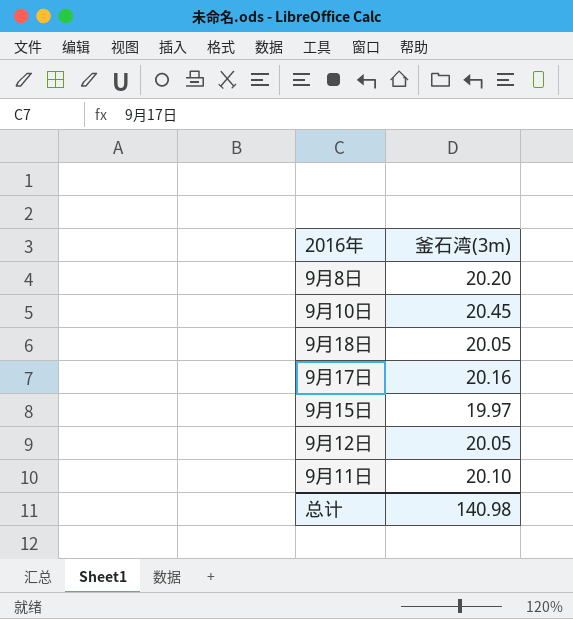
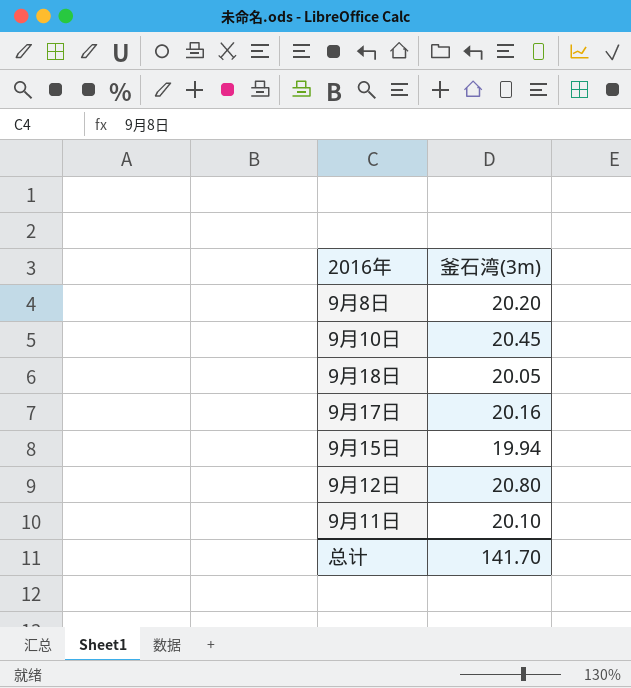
9月15日 | 釜石湾(3m): 19.97 -> 19.94
9月12日 | 釜石湾(3m): 20.05 -> 20.80
总计 | 釜石湾(3m): 140.98 -> 141.70

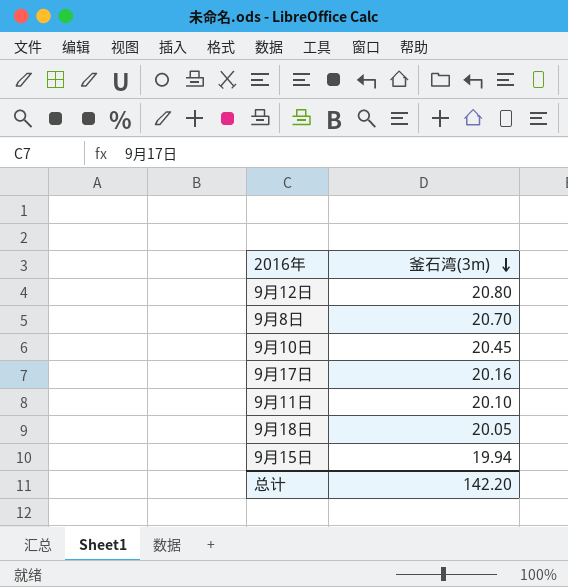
row order: none -> 釜石湾(3m) descending
9月8日 | 釜石湾(3m): 20.20 -> 20.70
总计 | 釜石湾(3m): 141.70 -> 142.20

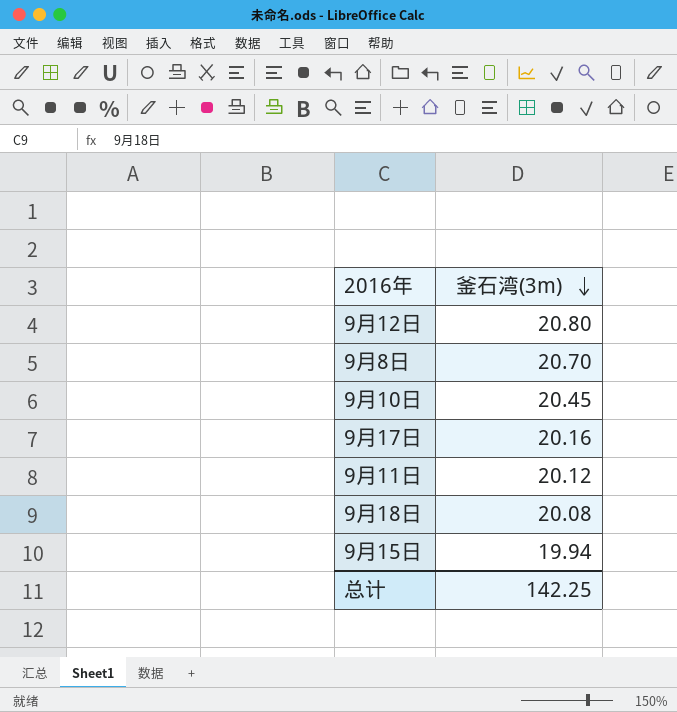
9月11日 | 釜石湾(3m): 20.10 -> 20.12
9月18日 | 釜石湾(3m): 20.05 -> 20.08
总计 | 釜石湾(3m): 142.20 -> 142.25

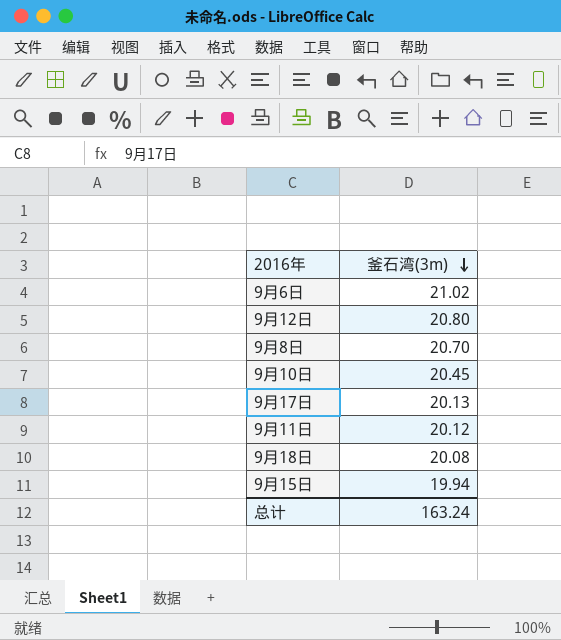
row 9月6日: none -> 21.02
9月17日 | 釜石湾(3m): 20.16 -> 20.13
总计 | 釜石湾(3m): 142.25 -> 163.24

